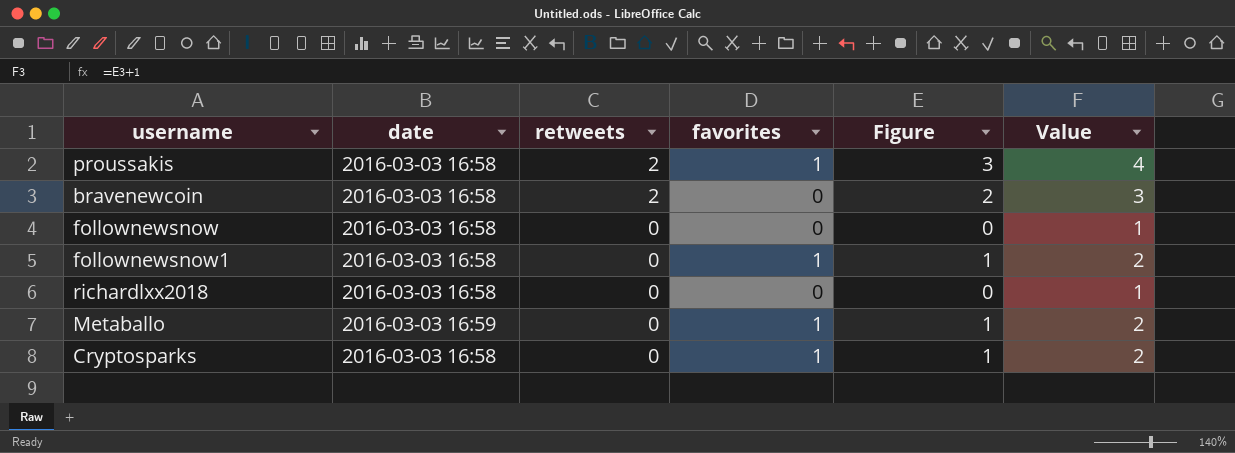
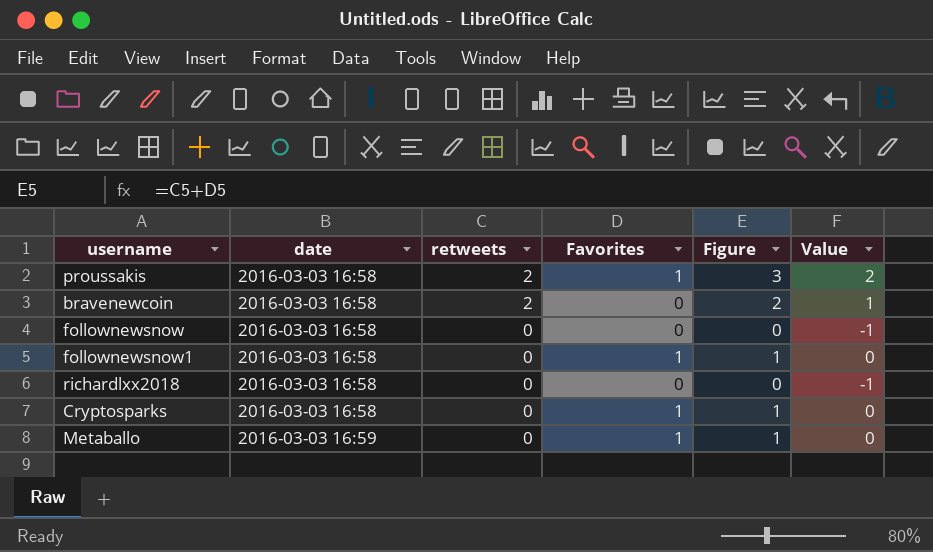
row order: retweets descending -> date ascending
column name: favorites -> Favorites
column Value | formula: [Figure] + 1 -> [Figure] - 1

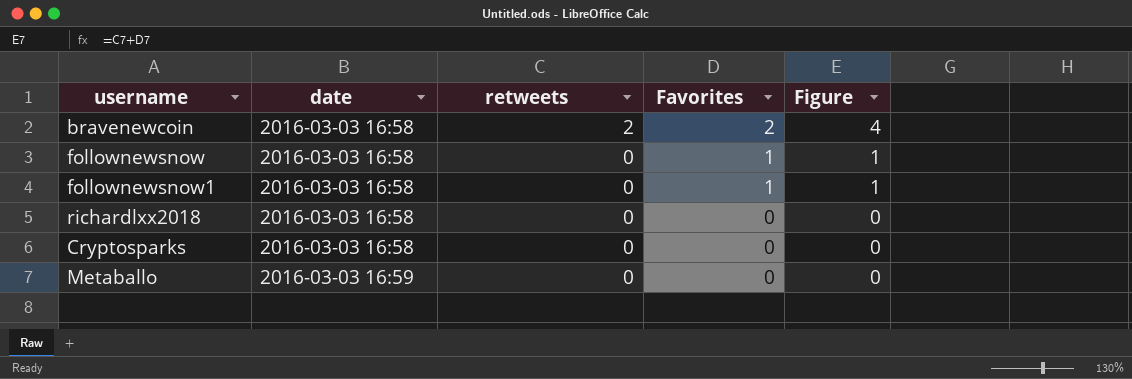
column Value | formula: [Figure] - 1 -> none
row proussakis: 2016-03-03 16:58 | 2 | 1 | 3 | 2 -> none
bravenewcoin | Favorites: 0 -> 2
bravenewcoin | Figure: 2 -> 4
follownewsnow | Favorites: 0 -> 1
follownewsnow | Figure: 0 -> 1
Cryptosparks | Favorites: 1 -> 0
Cryptosparks | Figure: 1 -> 0
Metaballo | Favorites: 1 -> 0
Metaballo | Figure: 1 -> 0

